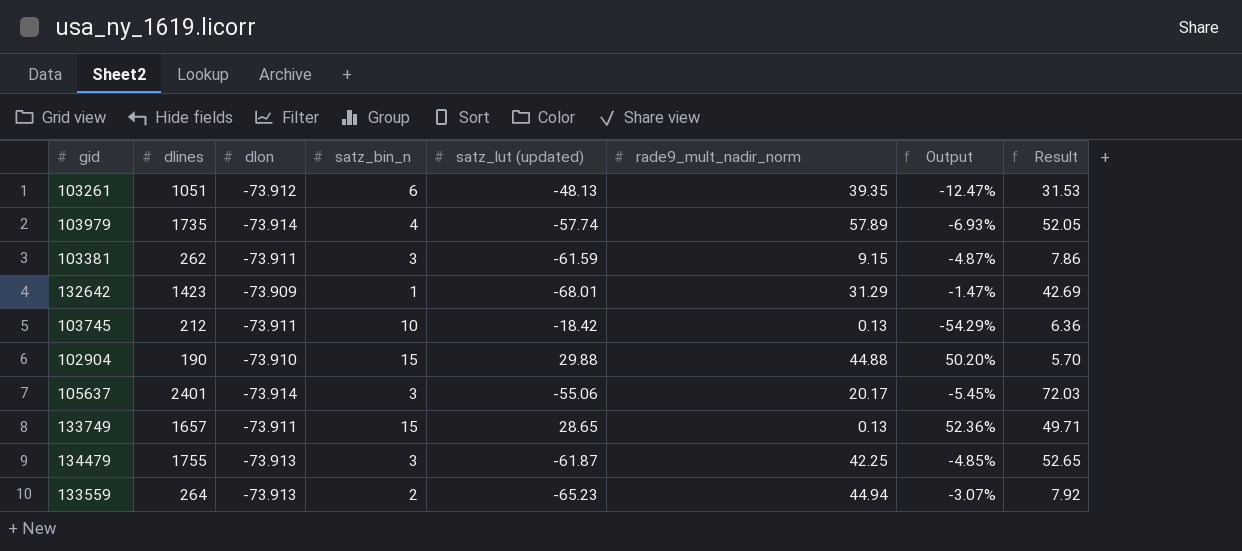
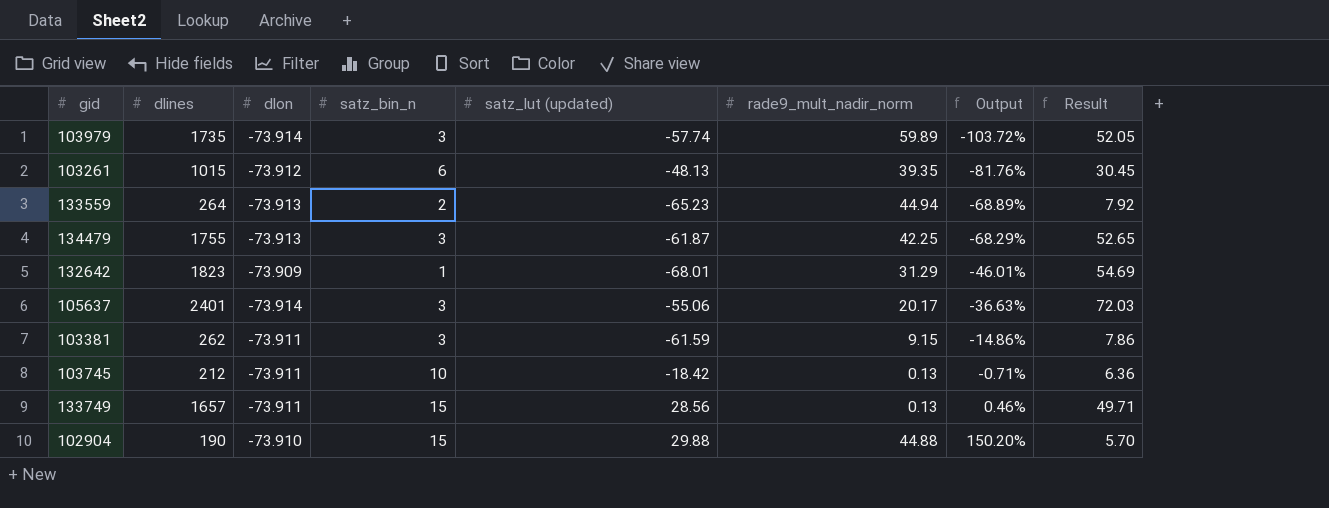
row order: none -> Output ascending
column Output | formula: [satz_bin_n] / [satz_lut (updated)] -> [rade9_mult_nadir_norm] / [satz_lut (updated)]
103979 | satz_bin_n: 4 -> 3
103979 | rade9_mult_nadir_norm: 57.89 -> 59.89
103261 | dlines: 1051 -> 1015
103261 | Result: 31.53 -> 30.45
132642 | dlines: 1423 -> 1823
132642 | Result: 42.69 -> 54.69
133749 | satz_lut (updated): 28.65 -> 28.56

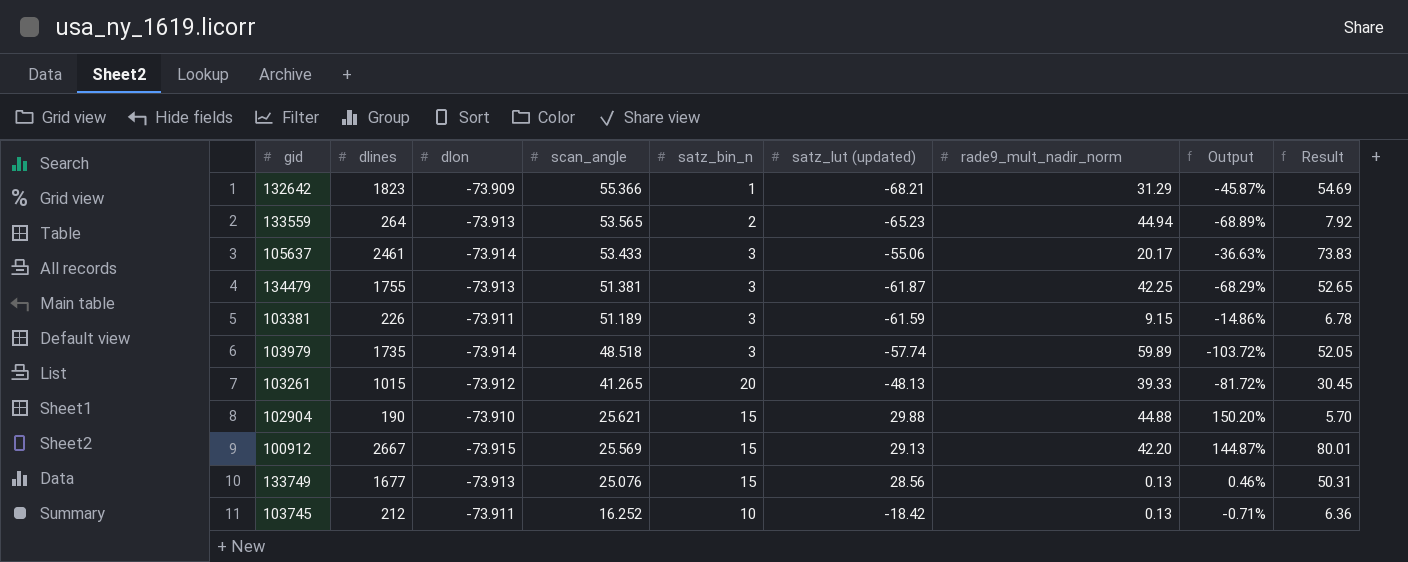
row order: Output ascending -> scan_angle descending
column scan_angle | position: none -> 4
132642 | satz_lut (updated): -68.01 -> -68.21
132642 | Output: -46.01% -> -45.87%
105637 | dlines: 2401 -> 2461
105637 | Result: 72.03 -> 73.83
103381 | dlines: 262 -> 226
103381 | Result: 7.86 -> 6.78
103261 | satz_bin_n: 6 -> 20
103261 | rade9_mult_nadir_norm: 39.35 -> 39.33
103261 | Output: -81.76% -> -81.72%
row 100912: none -> 2667 | -73.915 | 25.569 | 15 | 29.13 | 42.20 | 144.87% | 80.01
133749 | dlines: 1657 -> 1677
133749 | dlon: -73.911 -> -73.913
133749 | Result: 49.71 -> 50.31

